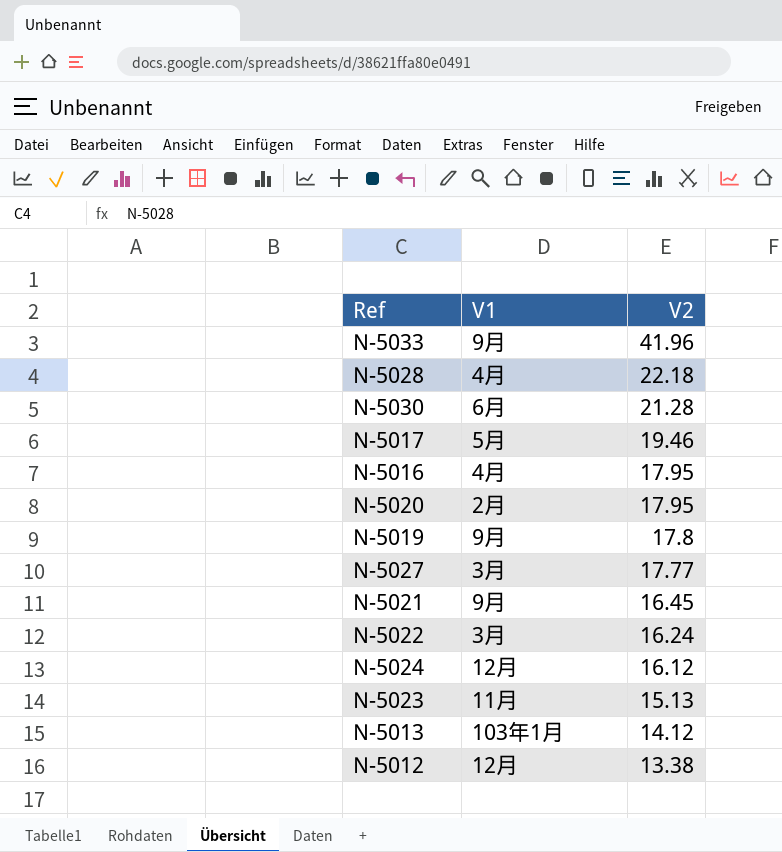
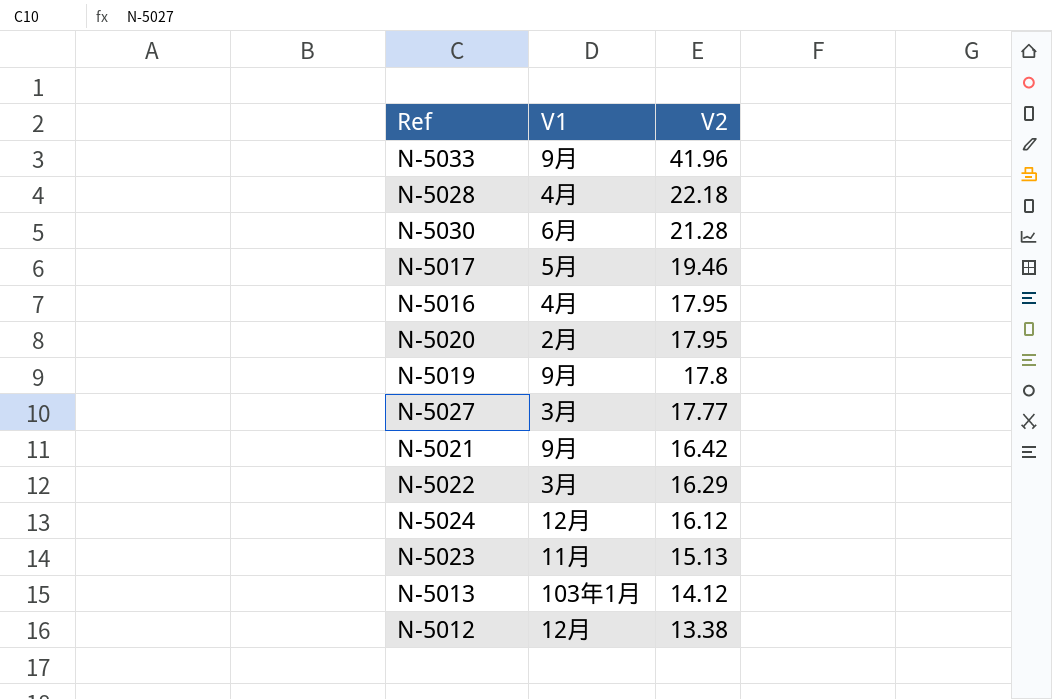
N-5021 | V2: 16.45 -> 16.42
N-5022 | V2: 16.24 -> 16.29

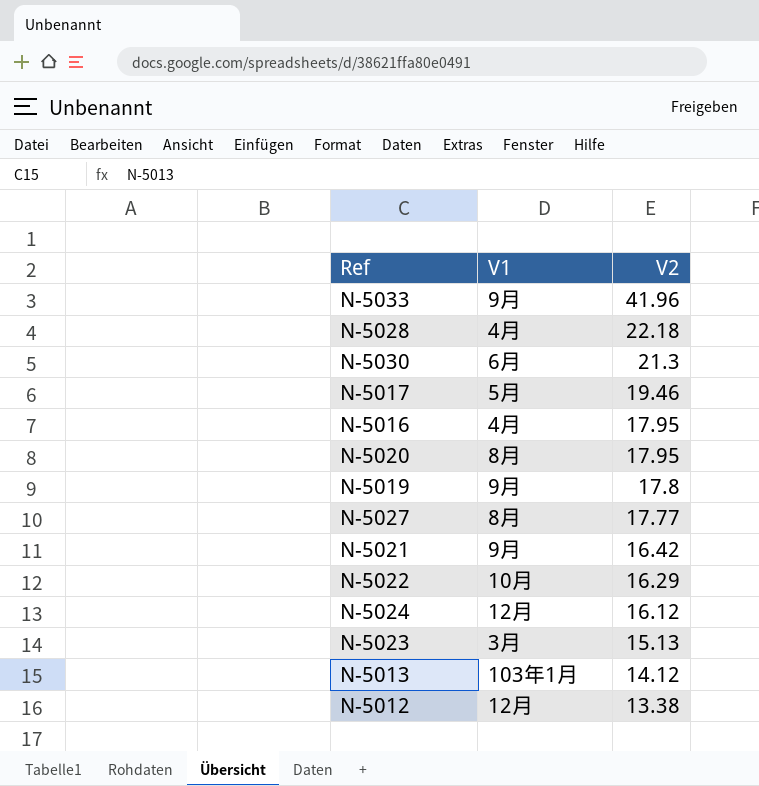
N-5030 | V2: 21.28 -> 21.3
N-5020 | V1: 2月 -> 8月
N-5027 | V1: 3月 -> 8月
N-5022 | V1: 3月 -> 10月
N-5023 | V1: 11月 -> 3月

